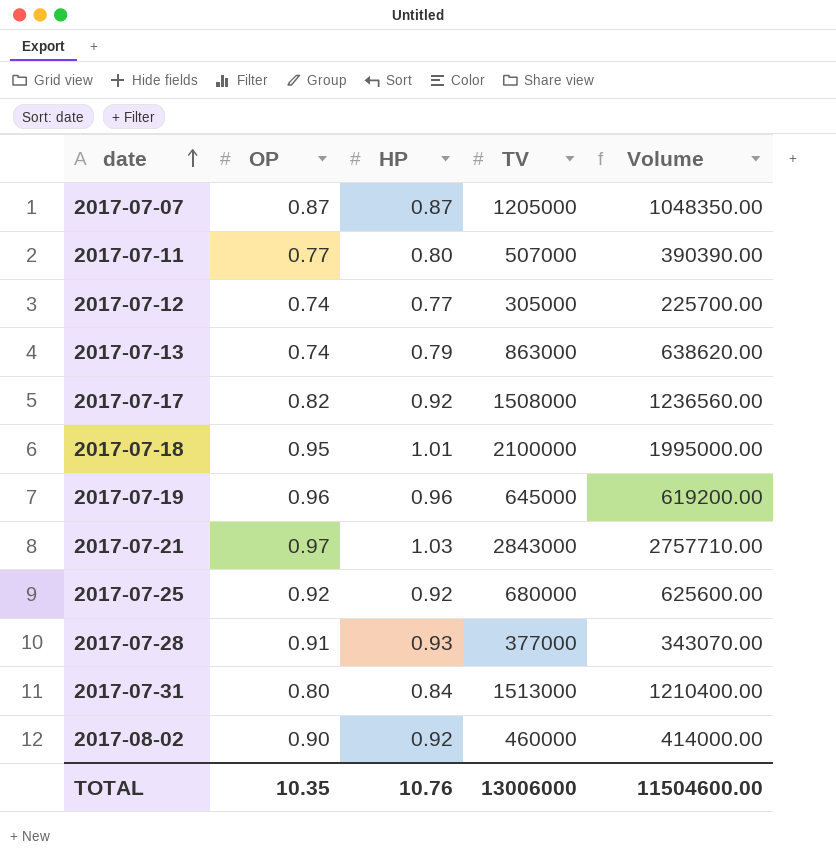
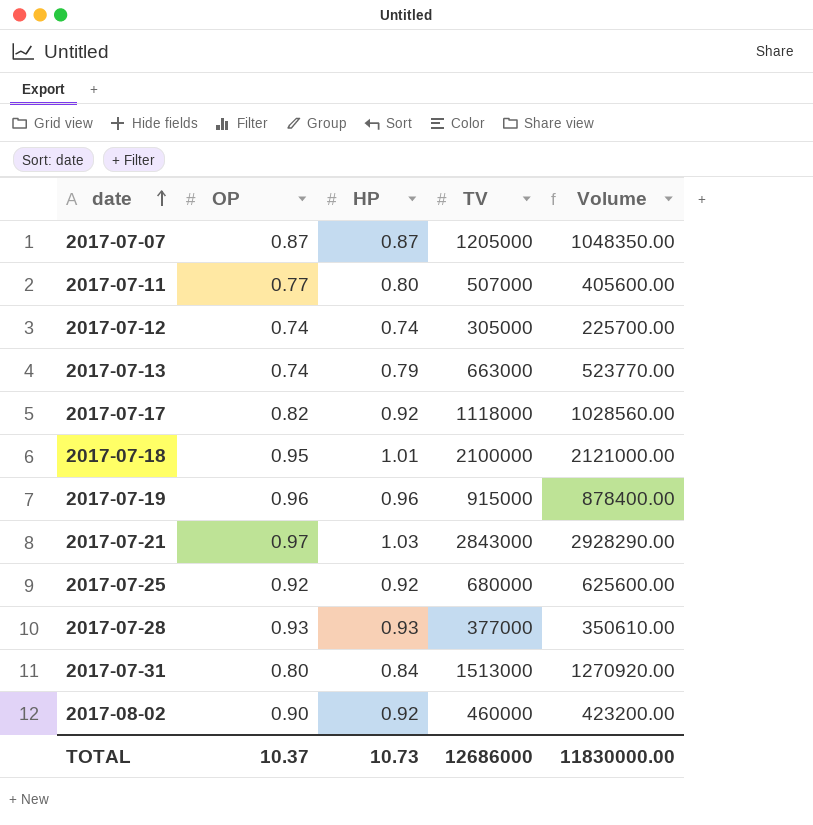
column Volume | formula: [OP] * [TV] -> [HP] * [TV]
2017-07-12 | HP: 0.77 -> 0.74
2017-07-13 | TV: 863000 -> 663000
2017-07-17 | TV: 1508000 -> 1118000
2017-07-19 | TV: 645000 -> 915000
2017-07-28 | OP: 0.91 -> 0.93
TOTAL | OP: 10.35 -> 10.37
TOTAL | HP: 10.76 -> 10.73
TOTAL | TV: 13006000 -> 12686000
TOTAL | Volume: 11504600.00 -> 11830000.00

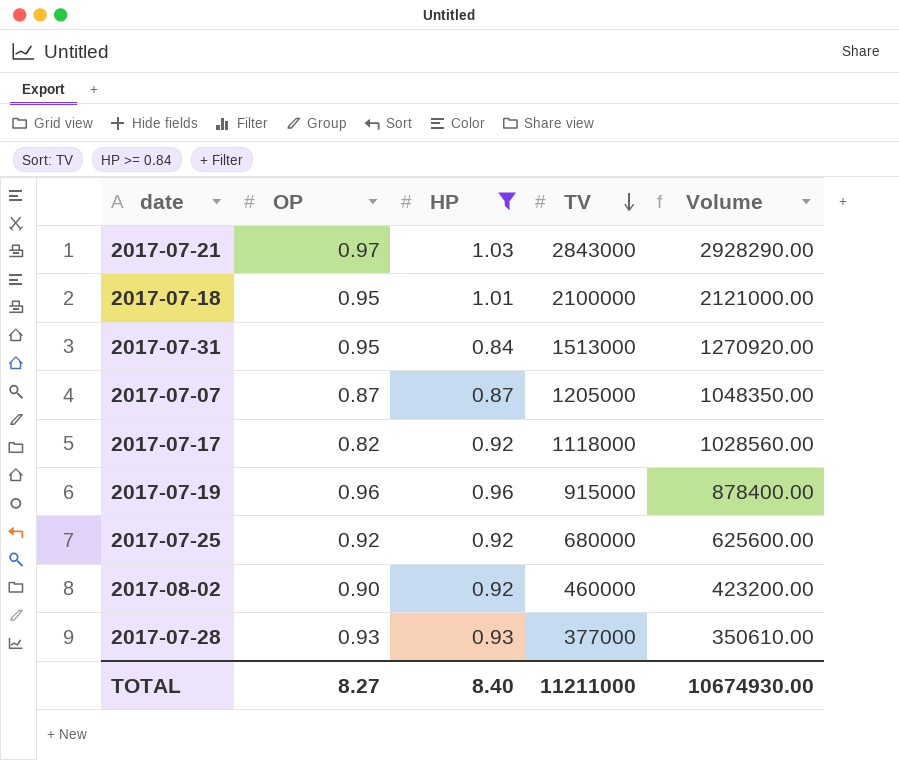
filter: none -> HP >= 0.84
row order: date ascending -> TV descending
2017-07-31 | OP: 0.80 -> 0.95
TOTAL | OP: 10.37 -> 8.27
TOTAL | HP: 10.73 -> 8.40
TOTAL | TV: 12686000 -> 11211000
TOTAL | Volume: 11830000.00 -> 10674930.00

